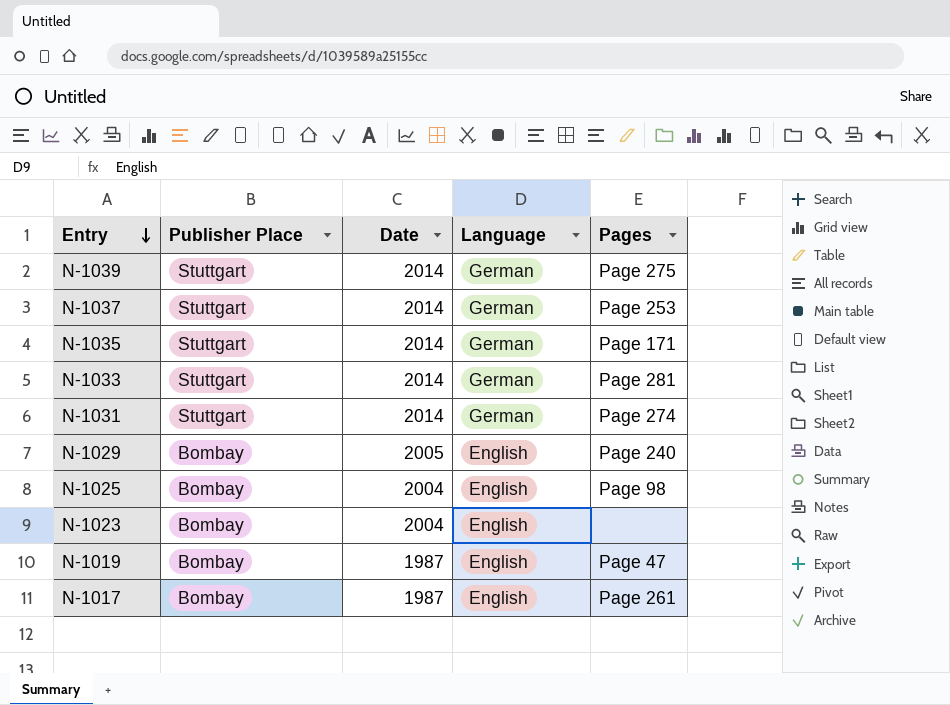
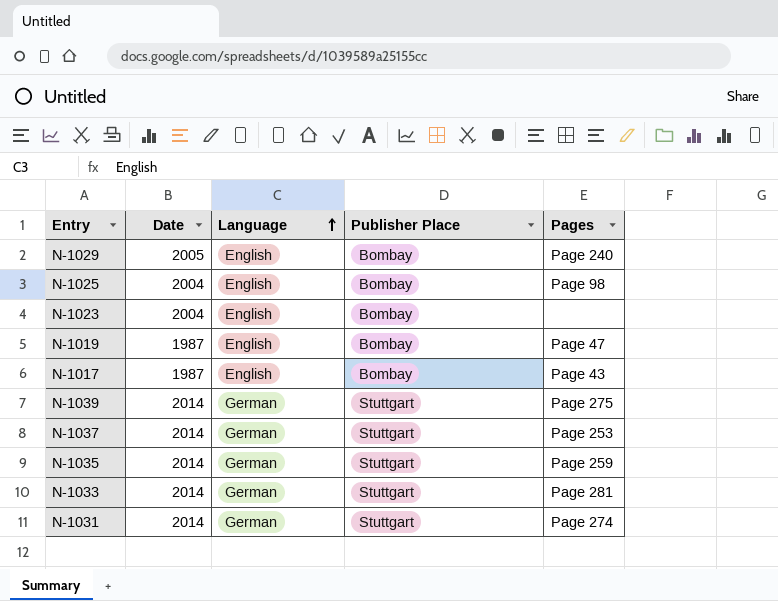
row order: Entry descending -> Language ascending
column Publisher Place | position: 2 -> 4
N-1017 | Pages: Page 261 -> Page 43
N-1035 | Pages: Page 171 -> Page 259

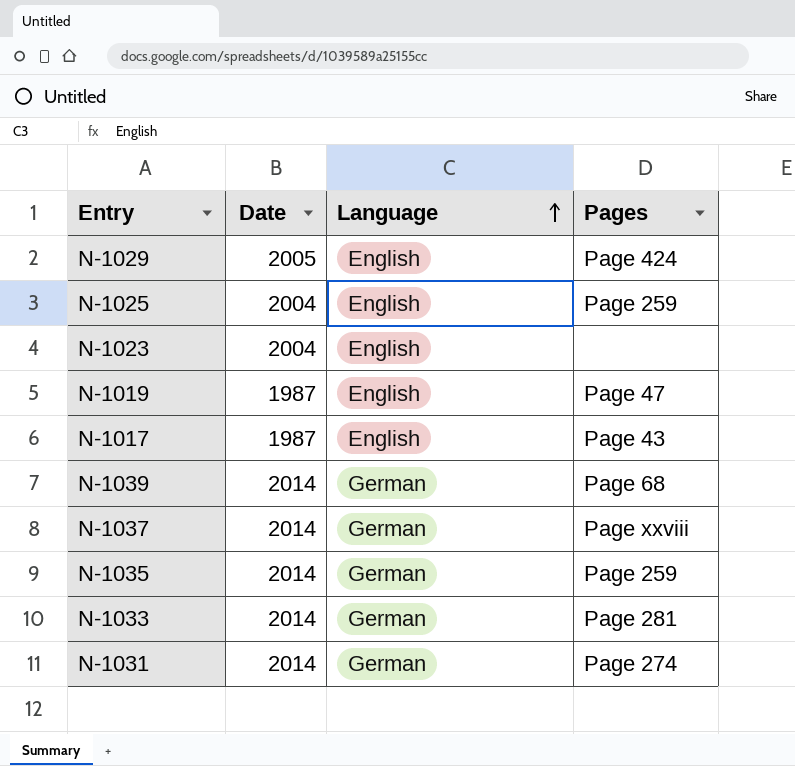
column Publisher Place | position: 4 -> none
N-1029 | Pages: Page 240 -> Page 424
N-1025 | Pages: Page 98 -> Page 259
N-1039 | Pages: Page 275 -> Page 68
N-1037 | Pages: Page 253 -> Page xxviii

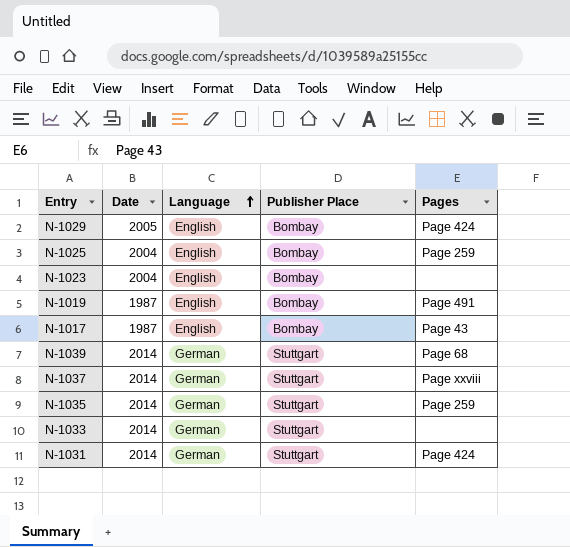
column Publisher Place | position: none -> 4
N-1019 | Pages: Page 47 -> Page 491
N-1033 | Pages: Page 281 -> none
N-1031 | Pages: Page 274 -> Page 424

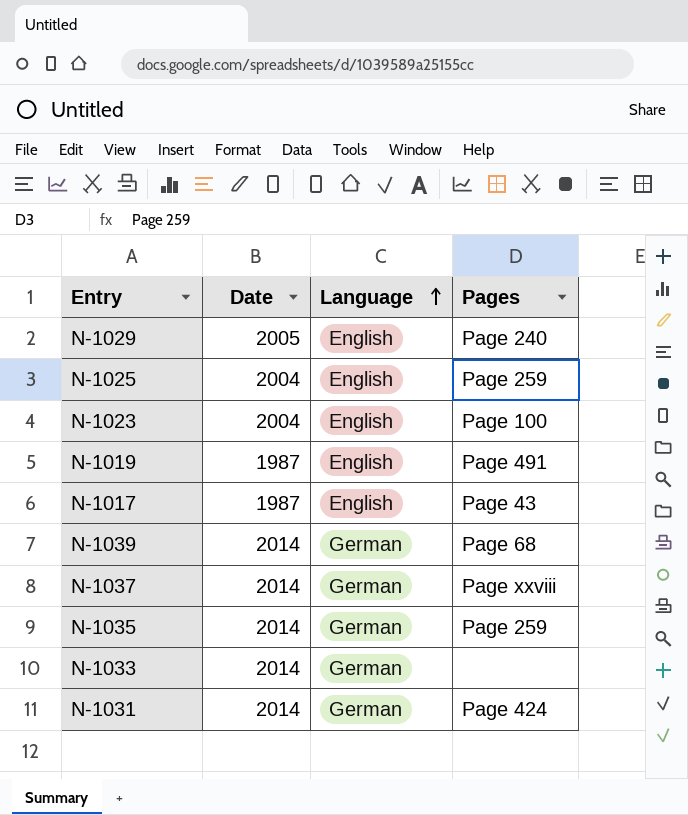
column Publisher Place | position: 4 -> none
N-1029 | Pages: Page 424 -> Page 240
N-1023 | Pages: none -> Page 100

